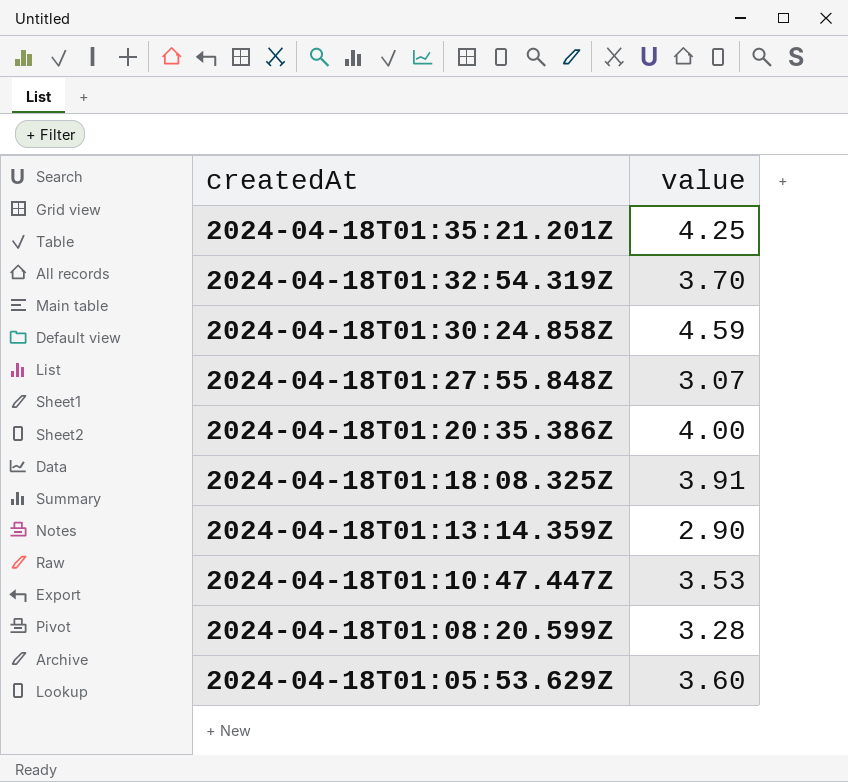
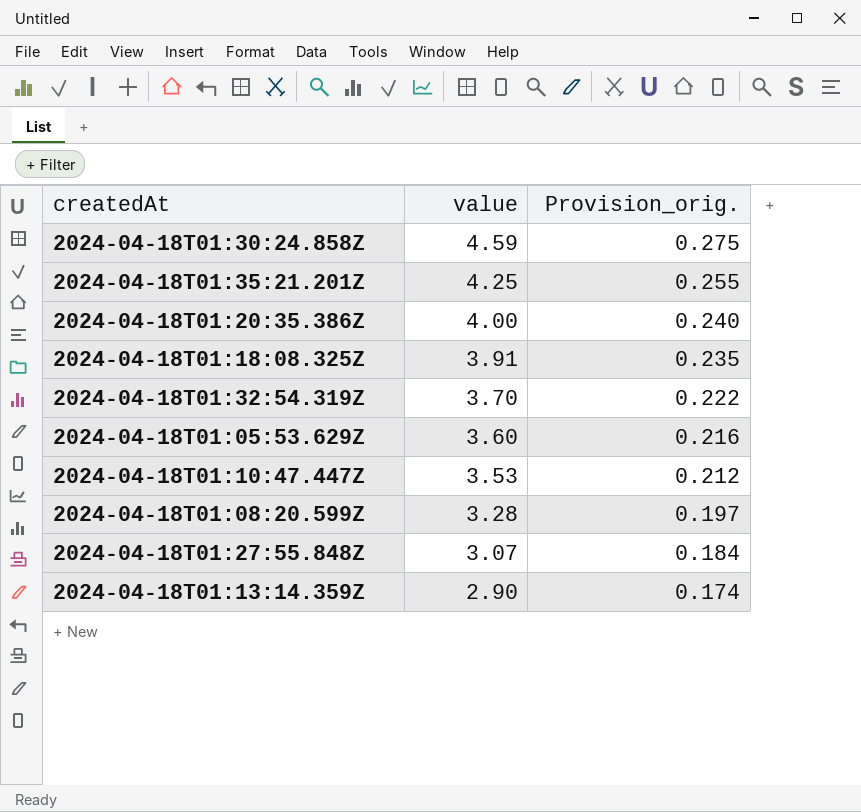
row order: createdAt descending -> value descending
column Provision_orig. | formula: none -> [value] * 0.06

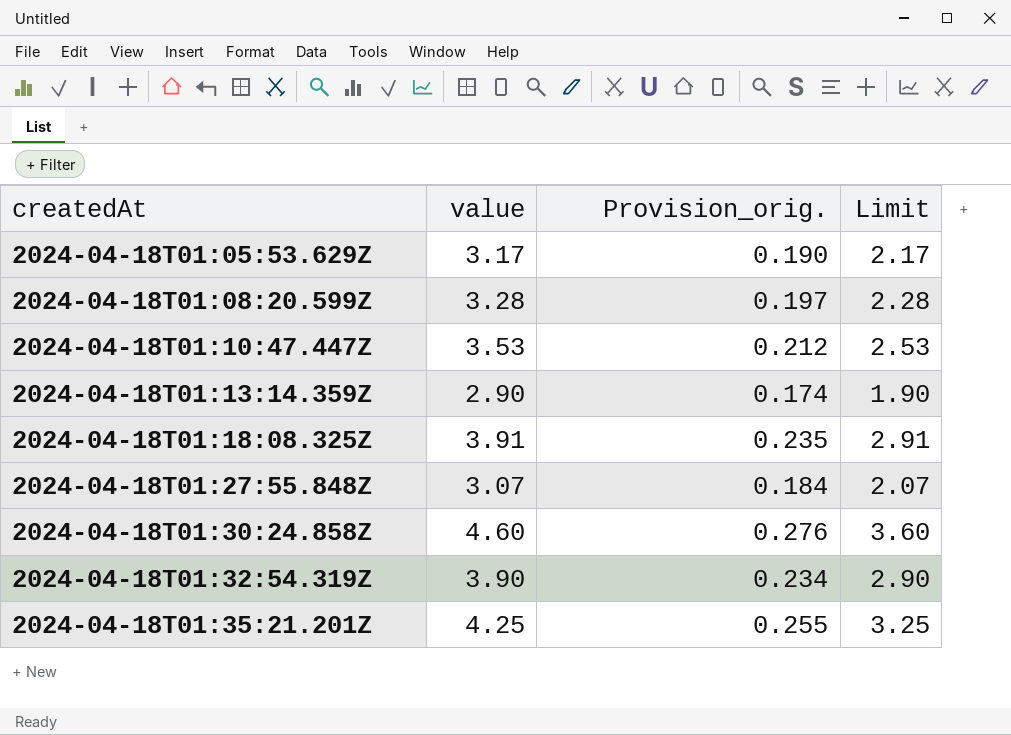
row order: value descending -> createdAt ascending
column Limit | formula: none -> [value] - 1
row 2024-04-18T01:20:35.386Z: 4.00 | 0.240 -> none
2024-04-18T01:05:53.629Z | value: 3.60 -> 3.17
2024-04-18T01:05:53.629Z | Provision_orig.: 0.216 -> 0.190
2024-04-18T01:30:24.858Z | value: 4.59 -> 4.60
2024-04-18T01:30:24.858Z | Provision_orig.: 0.275 -> 0.276
2024-04-18T01:32:54.319Z | value: 3.70 -> 3.90
2024-04-18T01:32:54.319Z | Provision_orig.: 0.222 -> 0.234

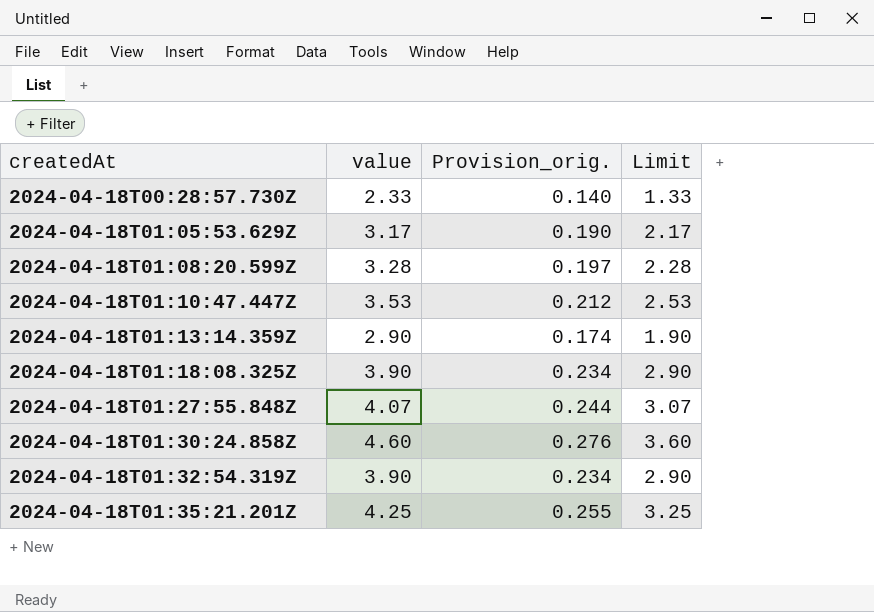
row 2024-04-18T00:28:57.730Z: none -> 2.33 | 0.140 | 1.33
2024-04-18T01:18:08.325Z | value: 3.91 -> 3.90
2024-04-18T01:18:08.325Z | Provision_orig.: 0.235 -> 0.234
2024-04-18T01:18:08.325Z | Limit: 2.91 -> 2.90
2024-04-18T01:27:55.848Z | value: 3.07 -> 4.07
2024-04-18T01:27:55.848Z | Provision_orig.: 0.184 -> 0.244
2024-04-18T01:27:55.848Z | Limit: 2.07 -> 3.07

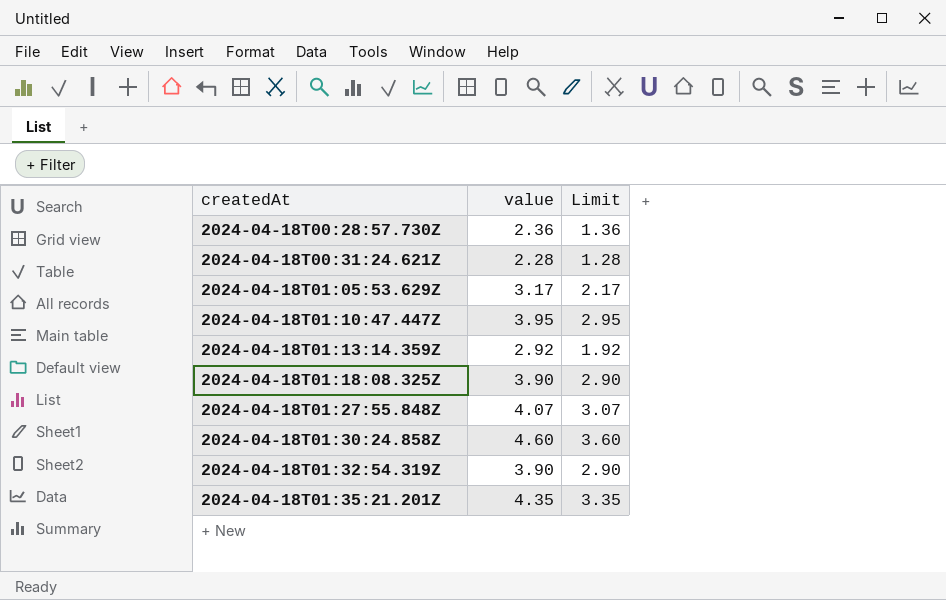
column Provision_orig. | formula: [value] * 0.06 -> none
row 2024-04-18T01:08:20.599Z: 3.28 | 0.197 | 2.28 -> none
2024-04-18T00:28:57.730Z | value: 2.33 -> 2.36
2024-04-18T00:28:57.730Z | Limit: 1.33 -> 1.36
row 2024-04-18T00:31:24.621Z: none -> 2.28 | 1.28
2024-04-18T01:10:47.447Z | value: 3.53 -> 3.95
2024-04-18T01:10:47.447Z | Limit: 2.53 -> 2.95
2024-04-18T01:13:14.359Z | value: 2.90 -> 2.92
2024-04-18T01:13:14.359Z | Limit: 1.90 -> 1.92
2024-04-18T01:35:21.201Z | value: 4.25 -> 4.35
2024-04-18T01:35:21.201Z | Limit: 3.25 -> 3.35

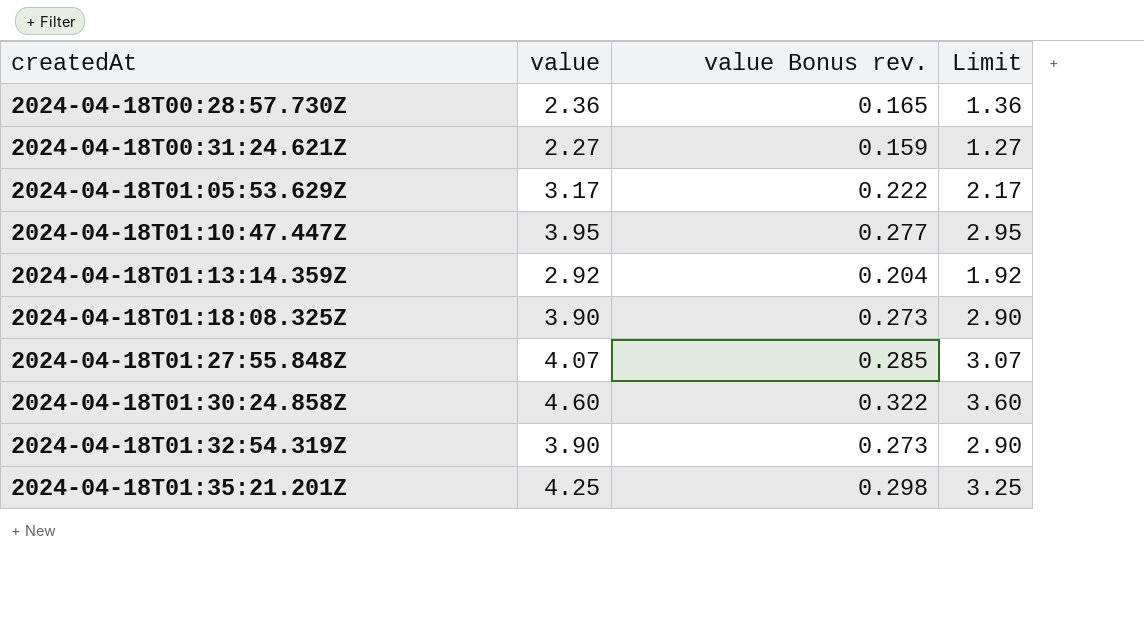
column value Bonus rev. | formula: none -> [value] * 0.07
2024-04-18T00:31:24.621Z | value: 2.28 -> 2.27
2024-04-18T00:31:24.621Z | Limit: 1.28 -> 1.27
2024-04-18T01:35:21.201Z | value: 4.35 -> 4.25
2024-04-18T01:35:21.201Z | Limit: 3.35 -> 3.25

